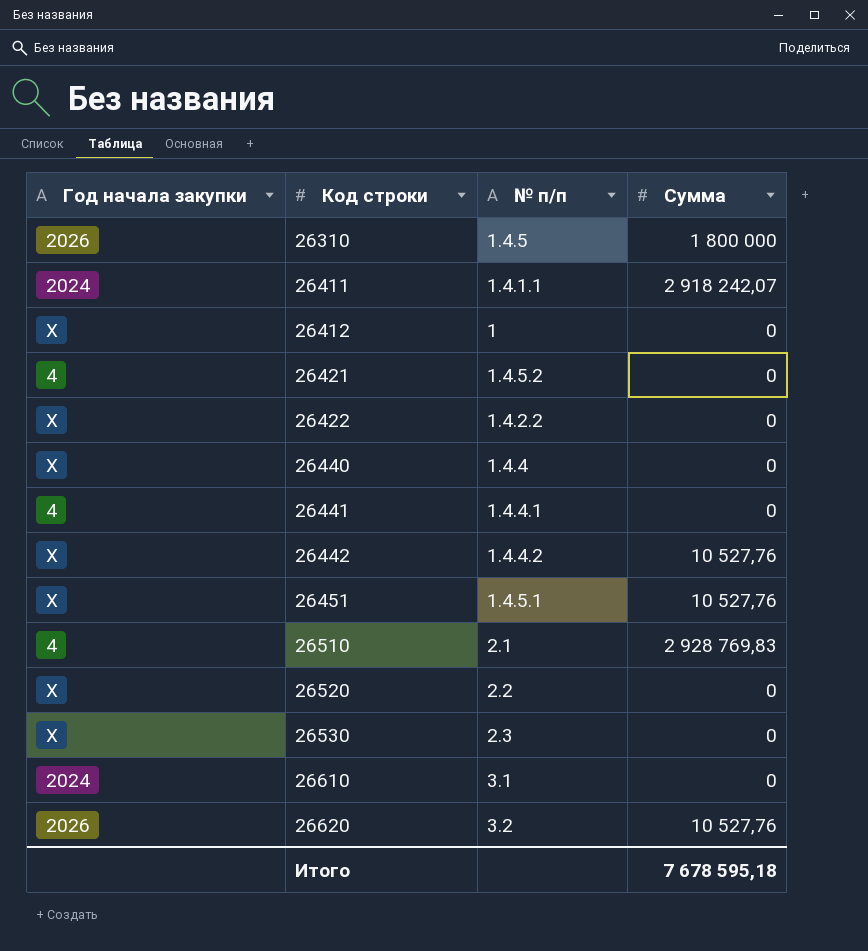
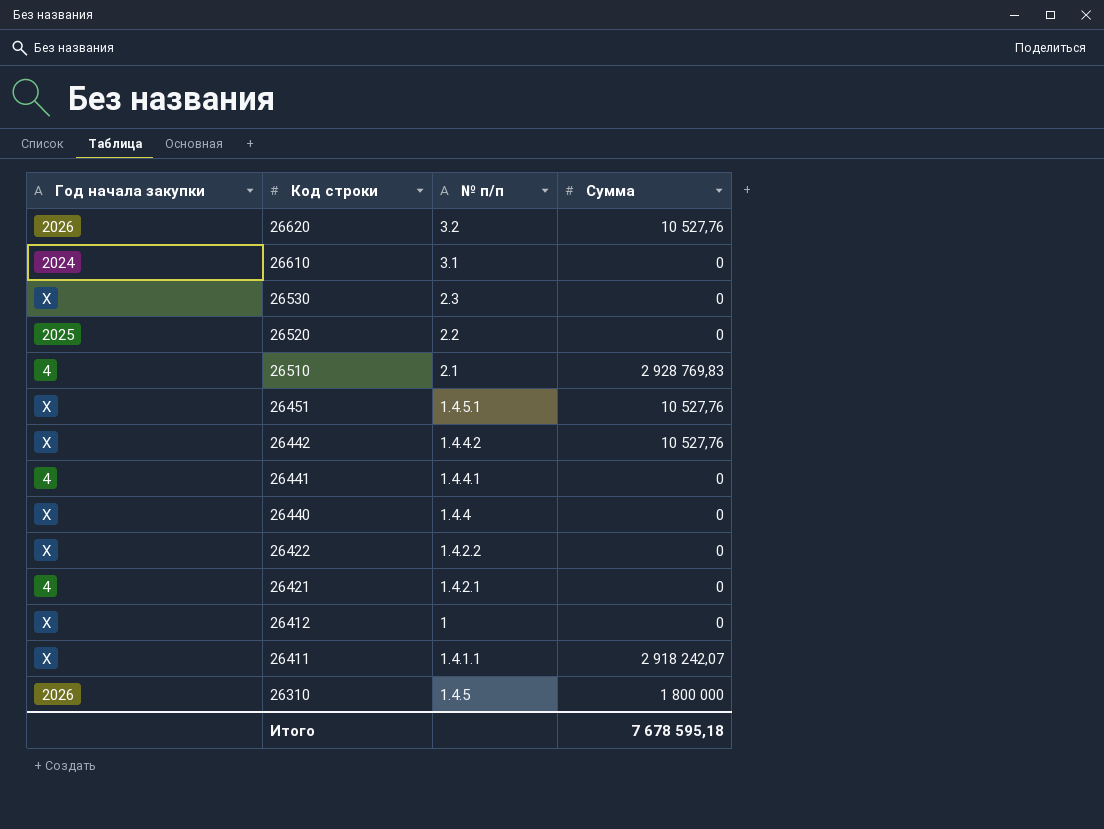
row order: Код строки ascending -> Код строки descending
26520 | Год начала закупки: X -> 2025
26421 | № п/п: 1.4.5.2 -> 1.4.2.1
26411 | Год начала закупки: 2024 -> X

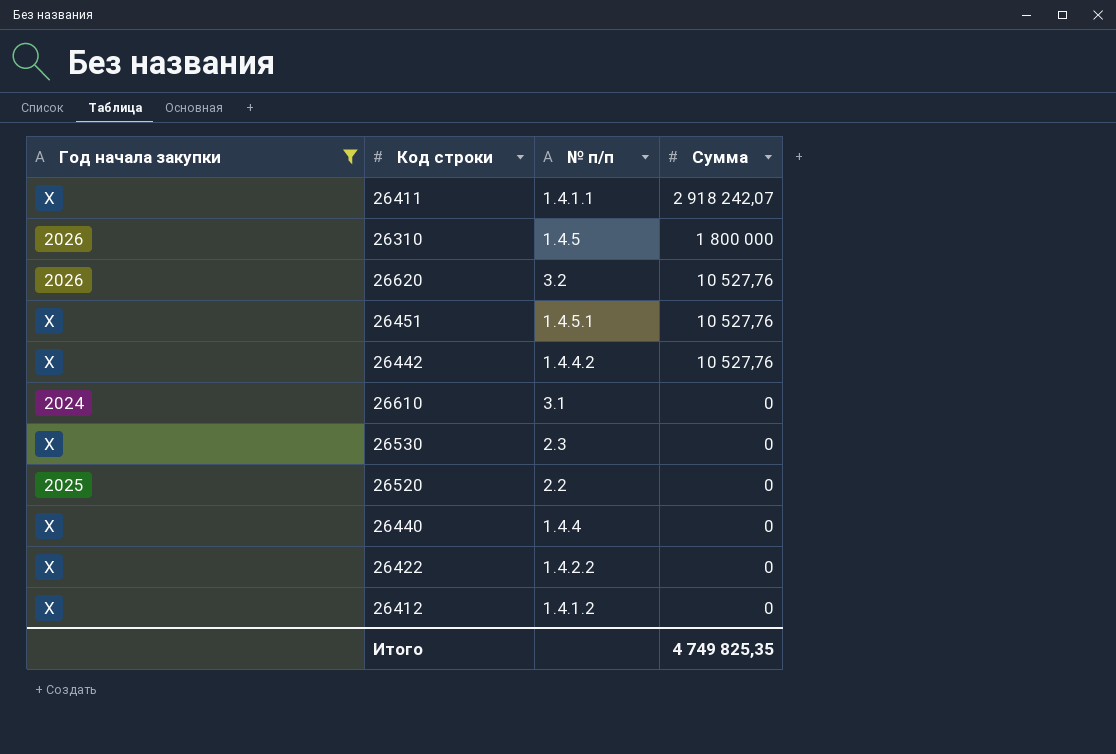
filter: none -> Год начала закупки != 4
row order: Код строки descending -> Сумма descending
26412 | № п/п: 1 -> 1.4.1.2
Итого | Сумма: 7 678 595,18 -> 4 749 825,35

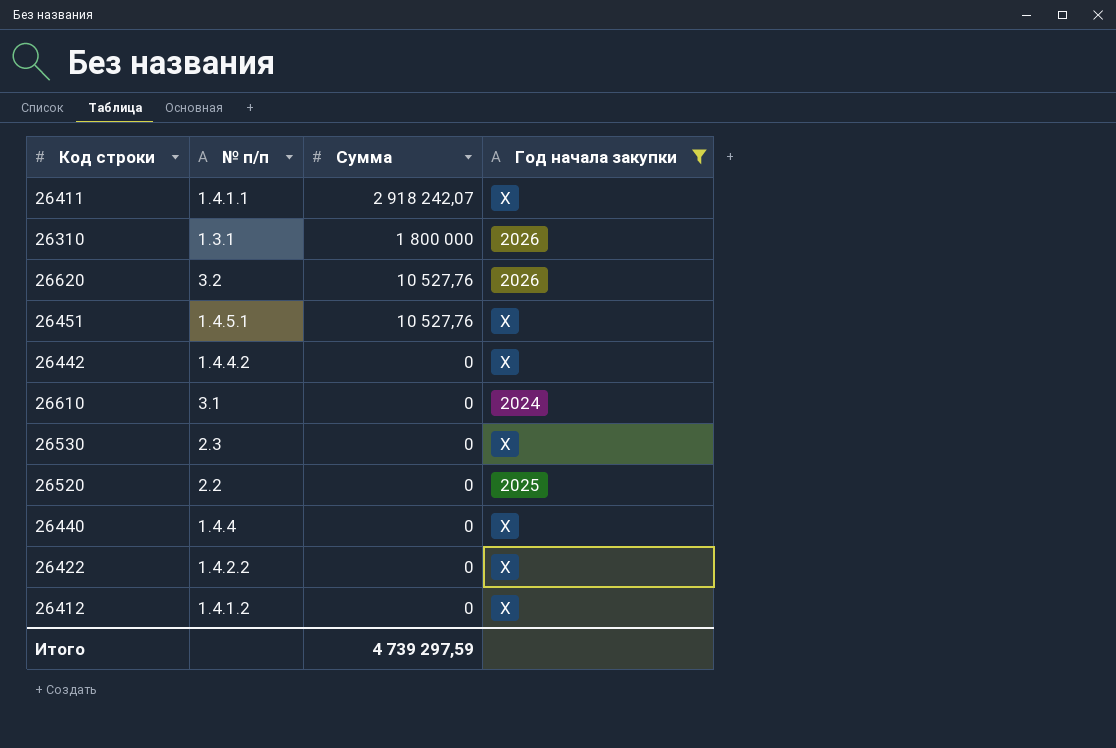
column Год начала закупки | position: 1 -> 4
26310 | № п/п: 1.4.5 -> 1.3.1
26442 | Сумма: 10 527,76 -> 0
Итого | Сумма: 4 749 825,35 -> 4 739 297,59

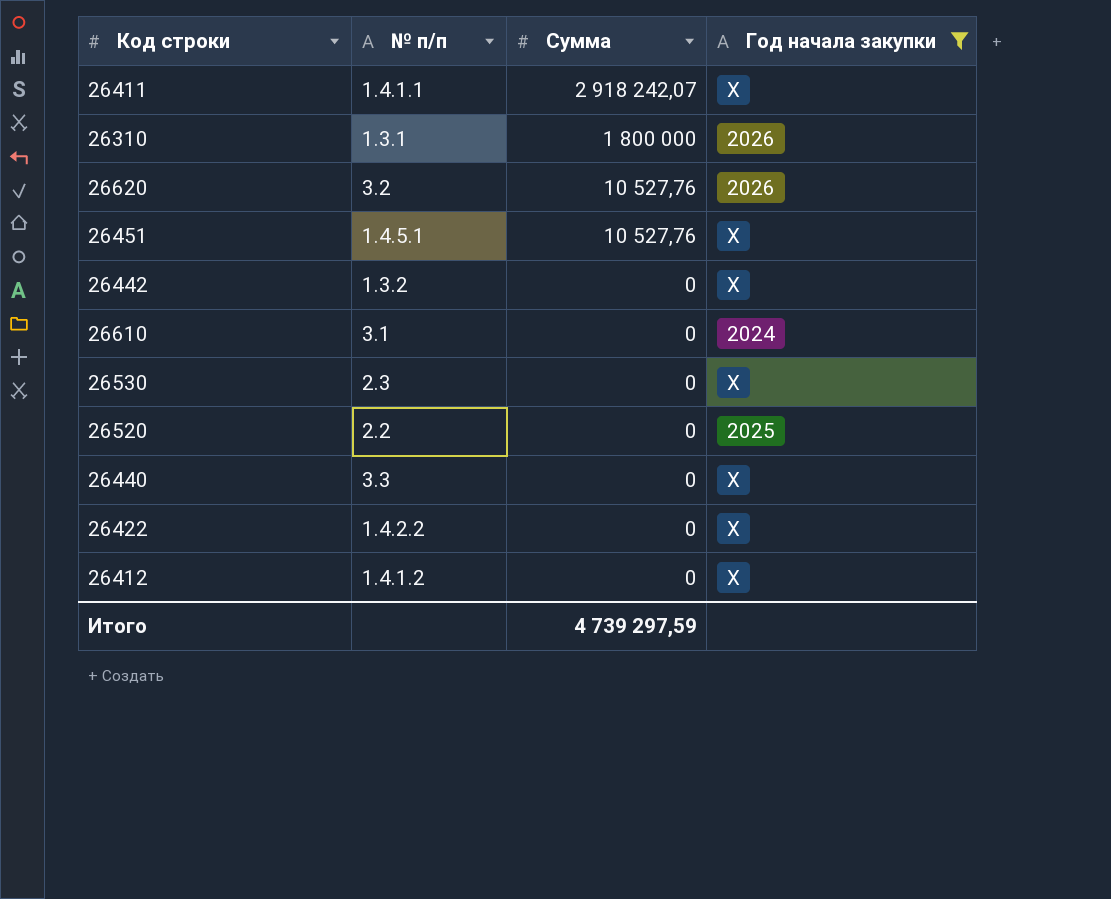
26442 | № п/п: 1.4.4.2 -> 1.3.2
26440 | № п/п: 1.4.4 -> 3.3

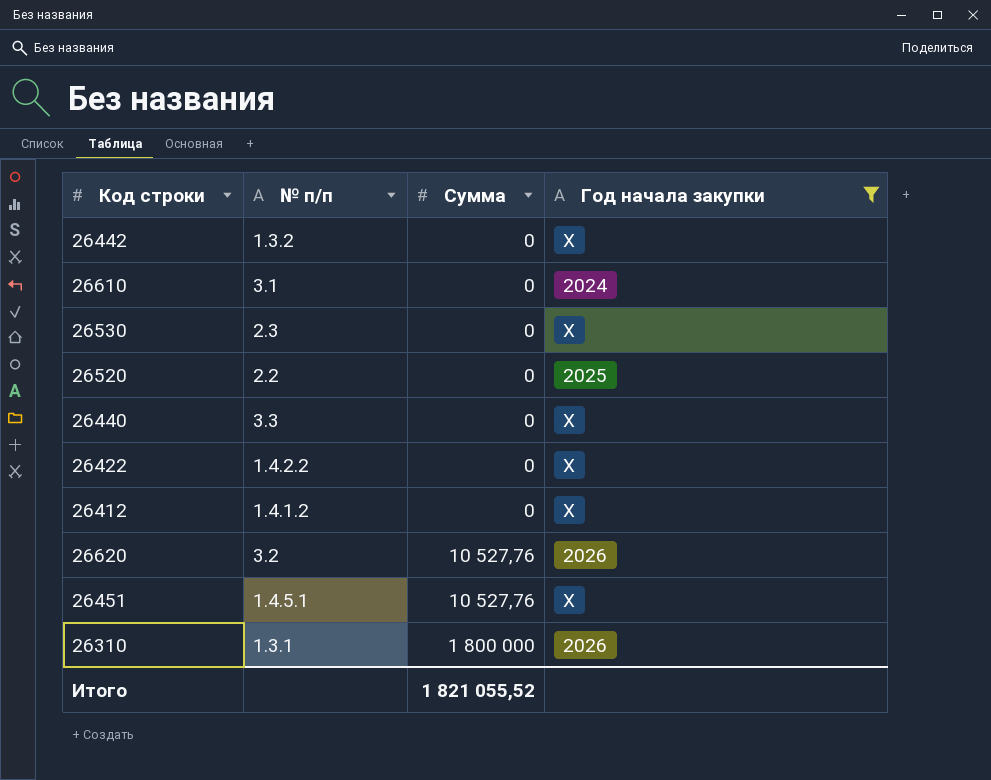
row order: Сумма descending -> Сумма ascending
row 26411: 1.4.1.1 | 2 918 242,07 | X -> none
Итого | Сумма: 4 739 297,59 -> 1 821 055,52

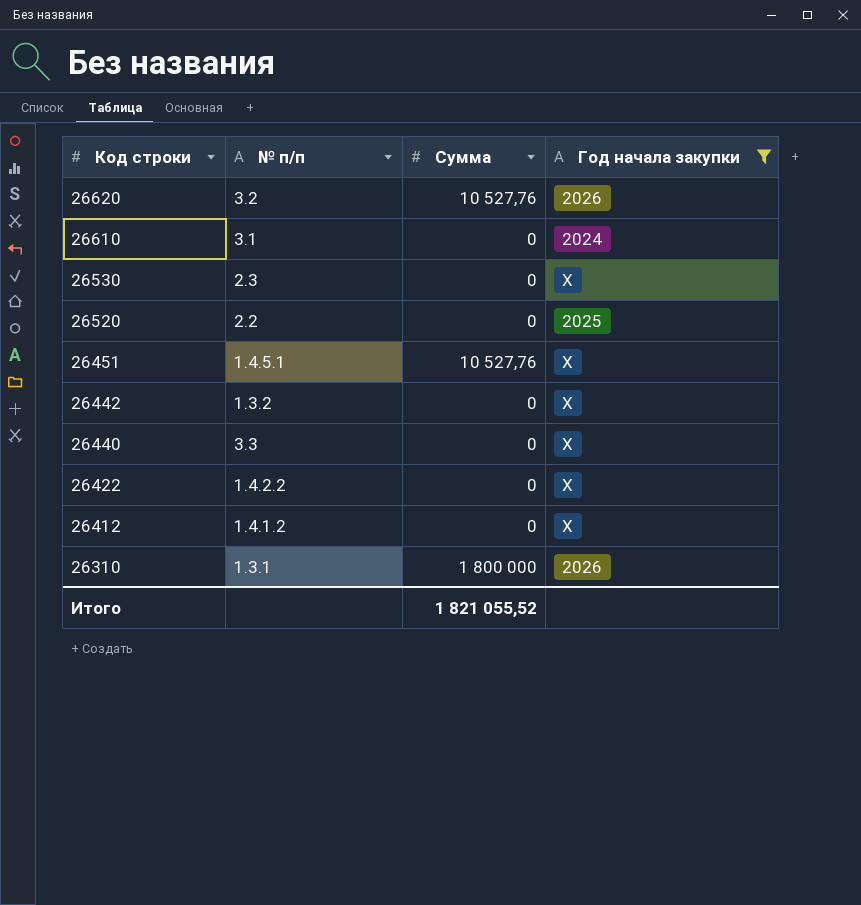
row order: Сумма ascending -> Код строки descending

